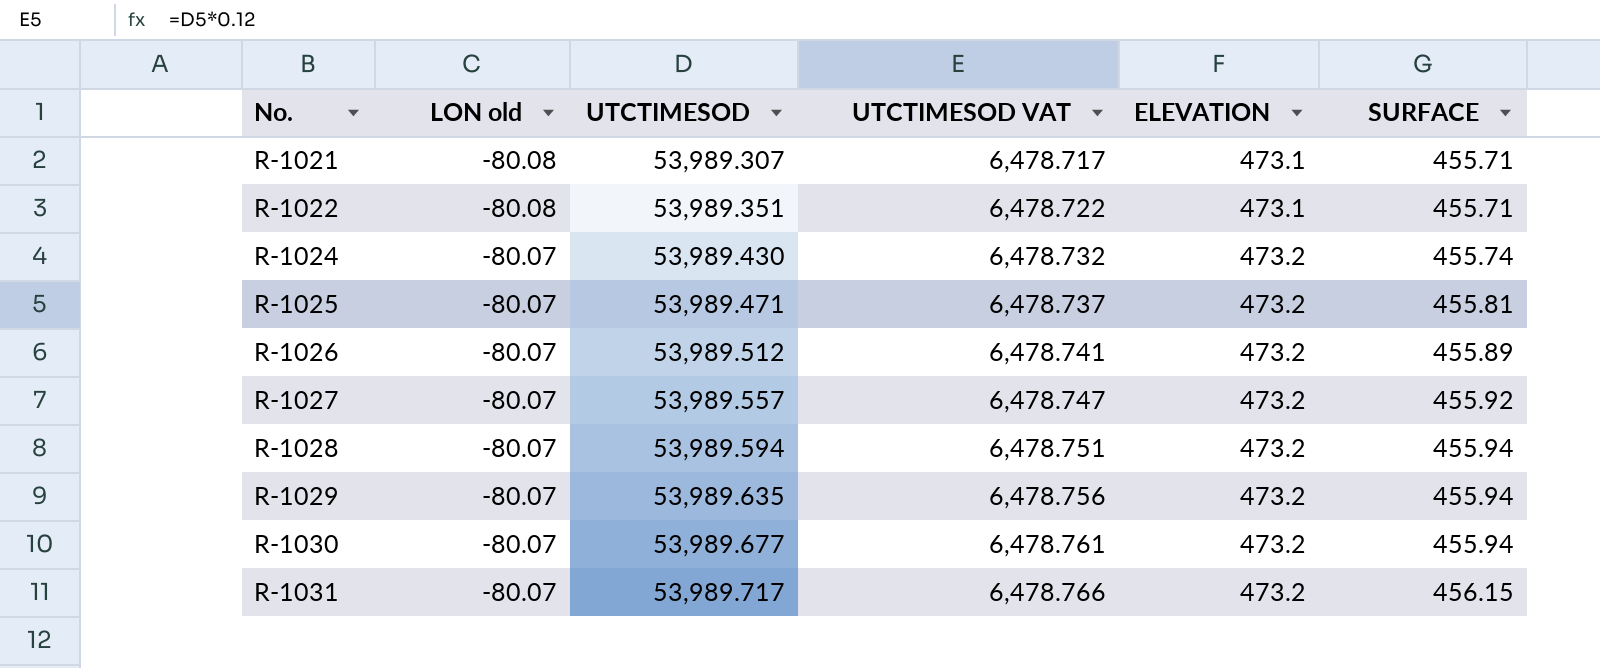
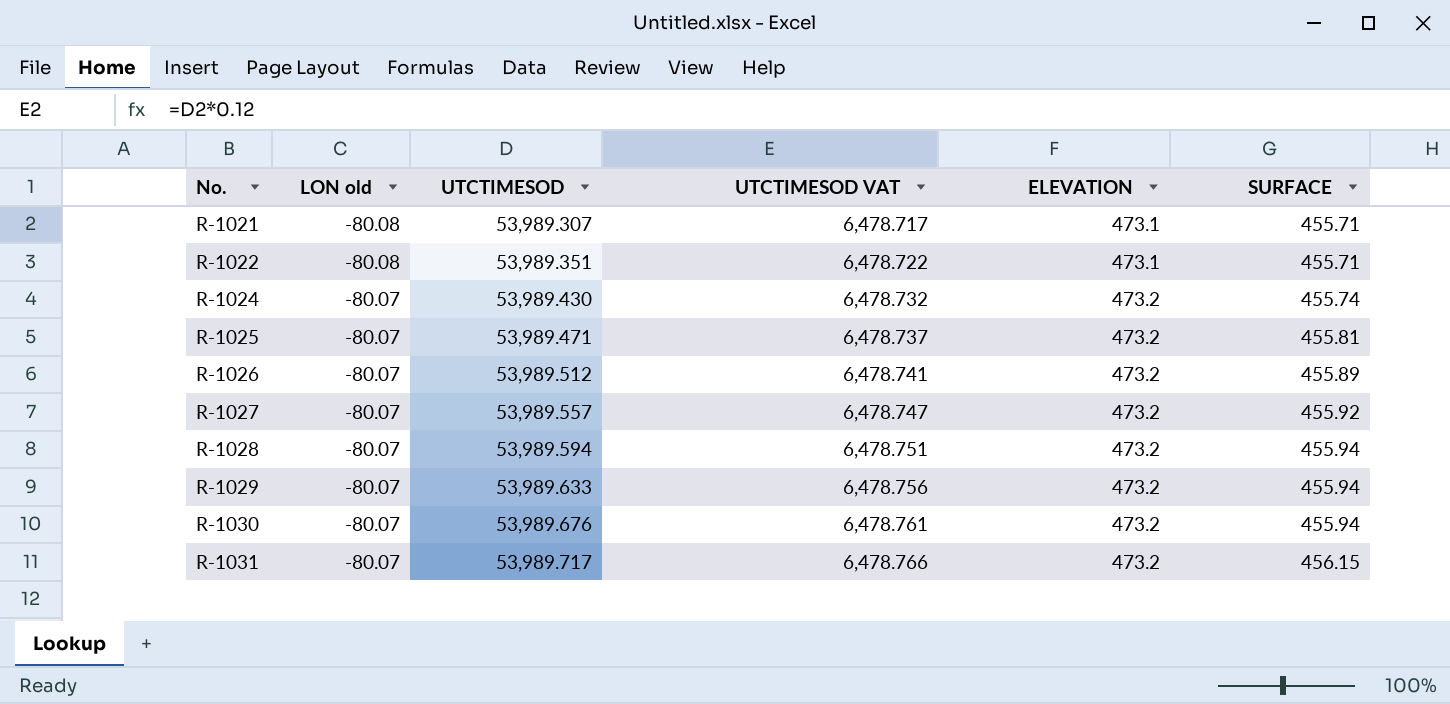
R-1029 | UTCTIMESOD: 53,989.635 -> 53,989.633
R-1030 | UTCTIMESOD: 53,989.677 -> 53,989.676

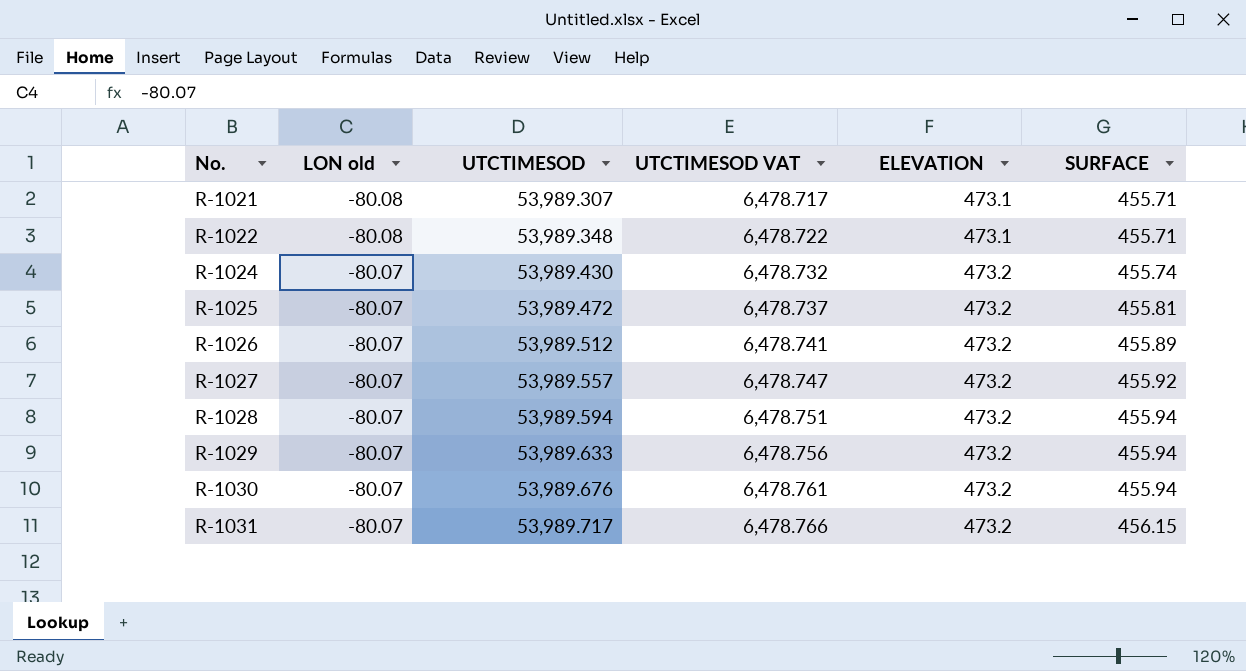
R-1022 | UTCTIMESOD: 53,989.351 -> 53,989.348
R-1025 | UTCTIMESOD: 53,989.471 -> 53,989.472

